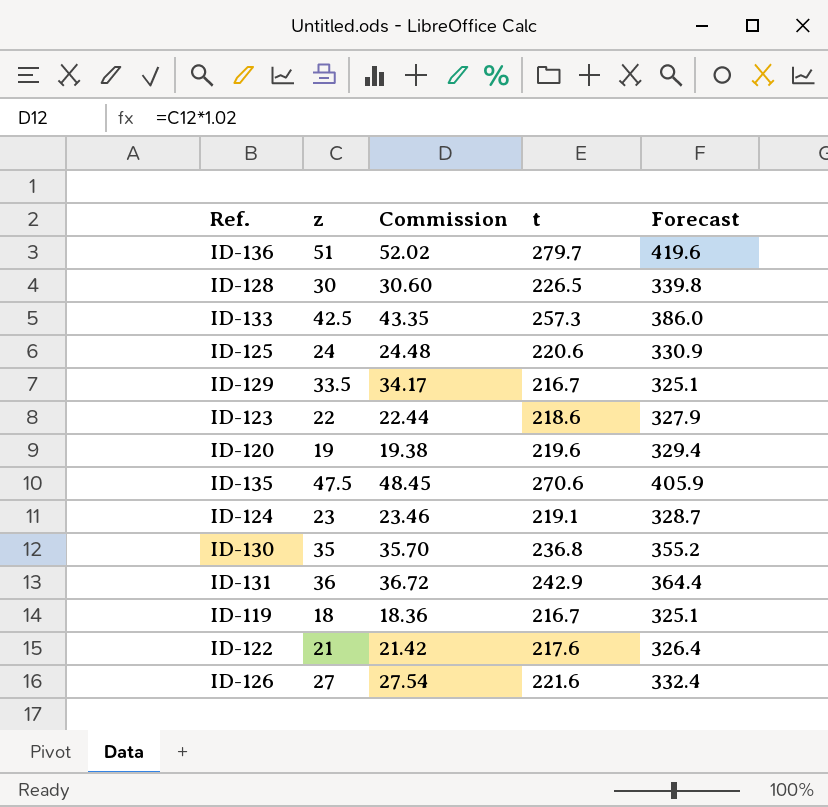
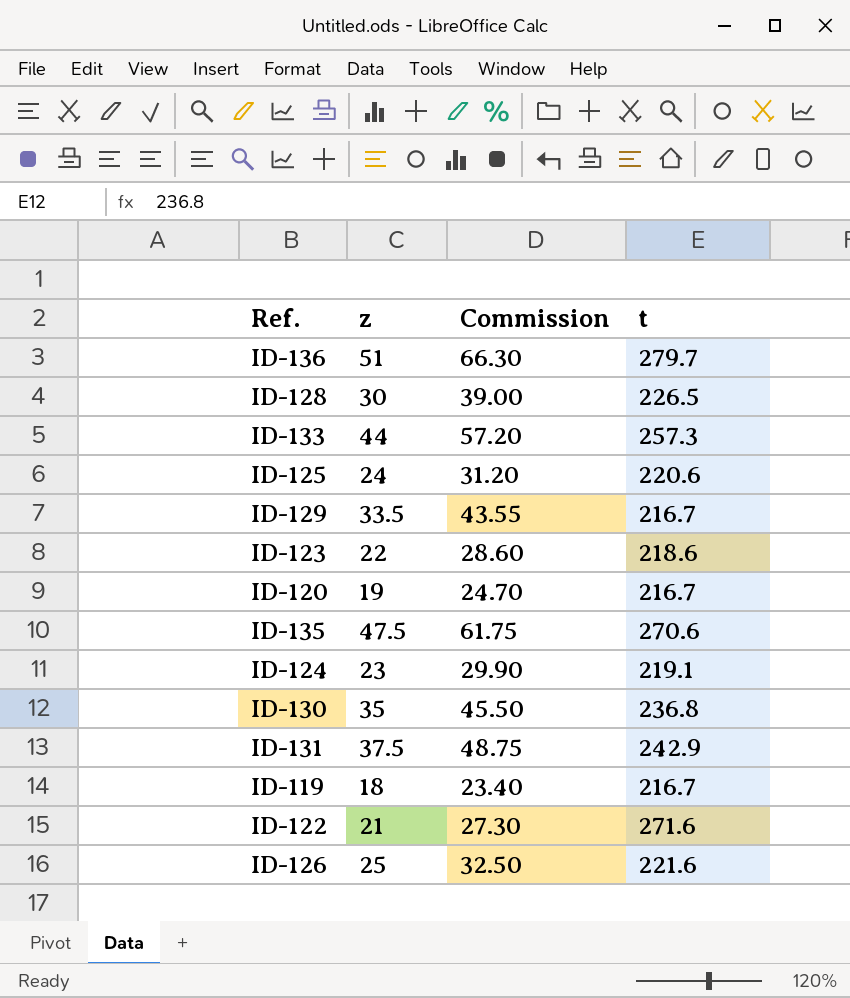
column Forecast | formula: [t] * 1.5 -> none
column Commission | formula: [z] * 1.02 -> [z] * 1.3
ID-133 | z: 42.5 -> 44
ID-120 | t: 219.6 -> 216.7
ID-131 | z: 36 -> 37.5
ID-122 | t: 217.6 -> 271.6
ID-126 | z: 27 -> 25

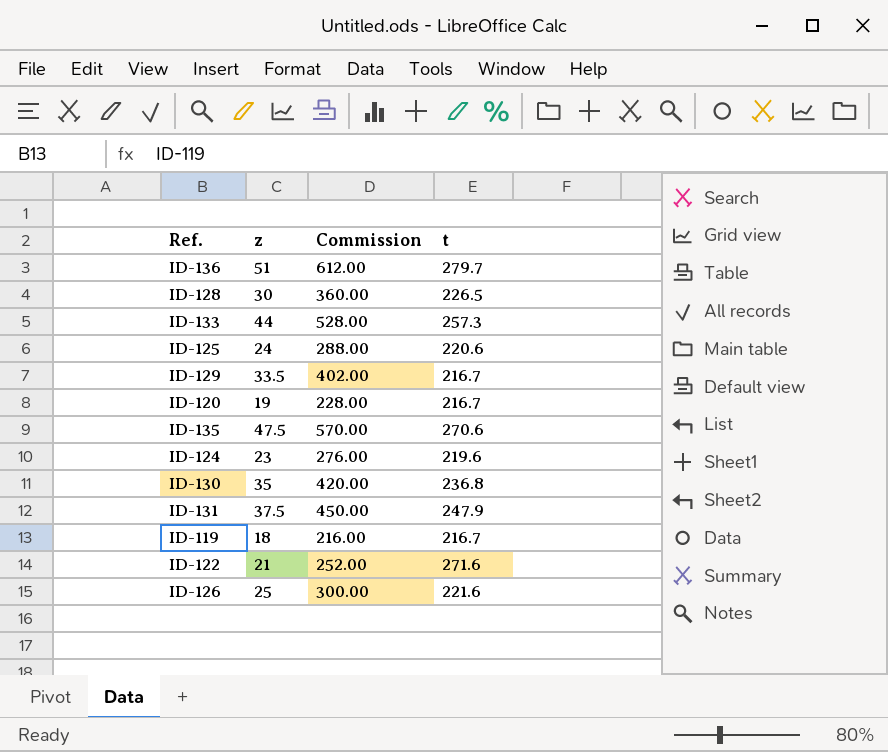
column Commission | formula: [z] * 1.3 -> [z] * 12
row ID-123: 22 | 28.60 | 218.6 -> none
ID-124 | t: 219.1 -> 219.6
ID-131 | t: 242.9 -> 247.9

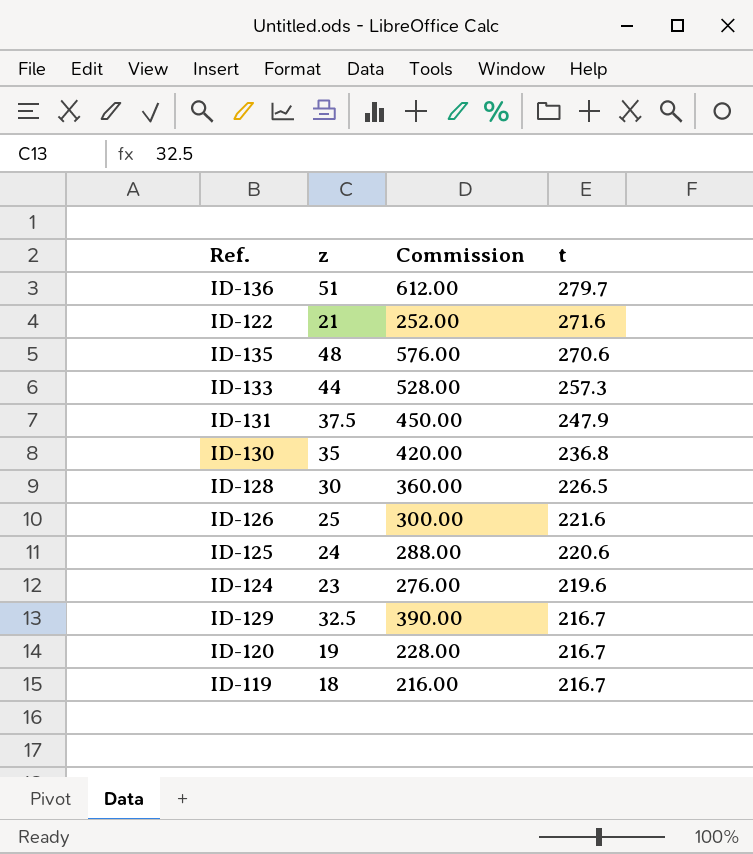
row order: none -> t descending
ID-135 | z: 47.5 -> 48
ID-135 | Commission: 570.00 -> 576.00
ID-129 | z: 33.5 -> 32.5
ID-129 | Commission: 402.00 -> 390.00

